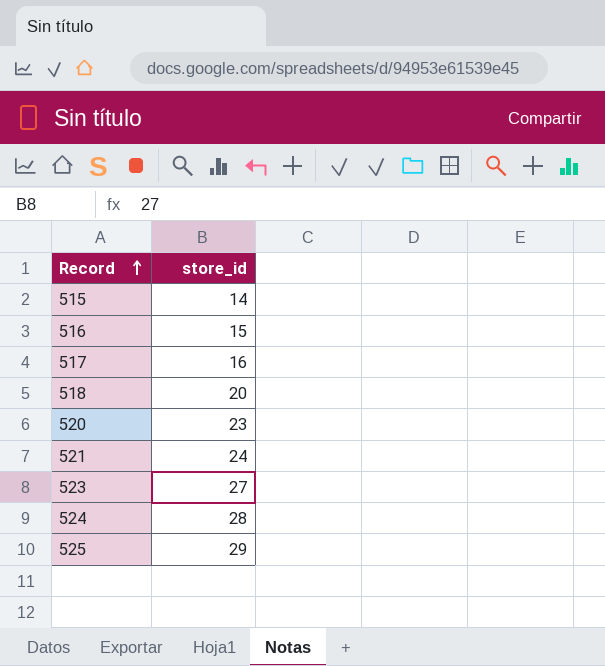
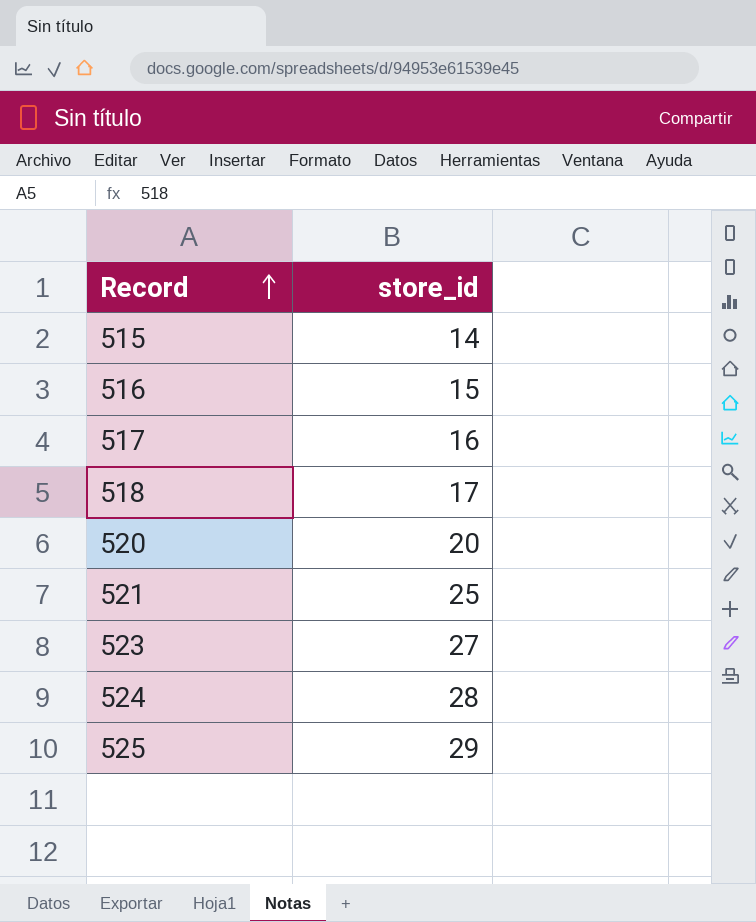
518 | store_id: 20 -> 17
520 | store_id: 23 -> 20
521 | store_id: 24 -> 25

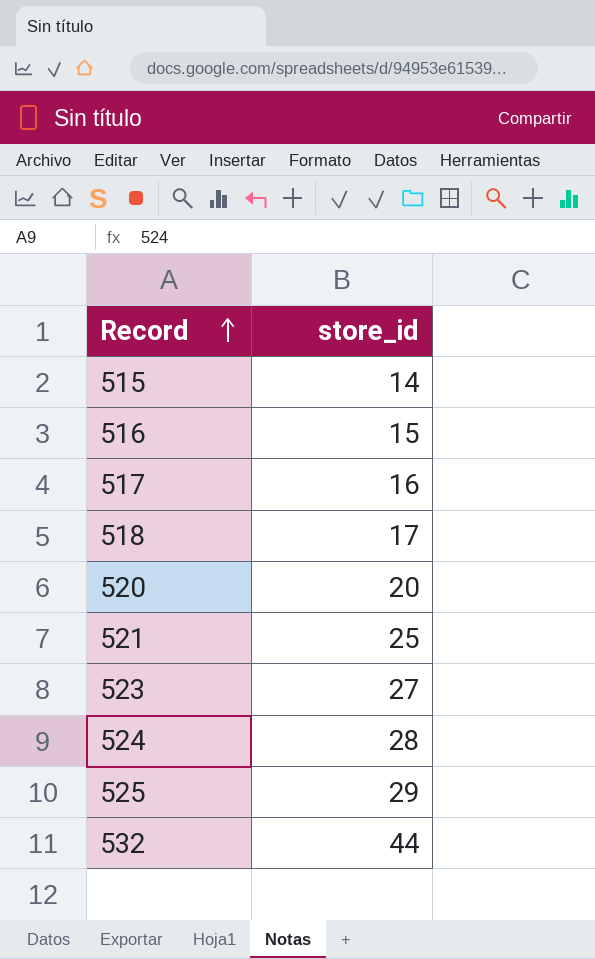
row 532: none -> 44

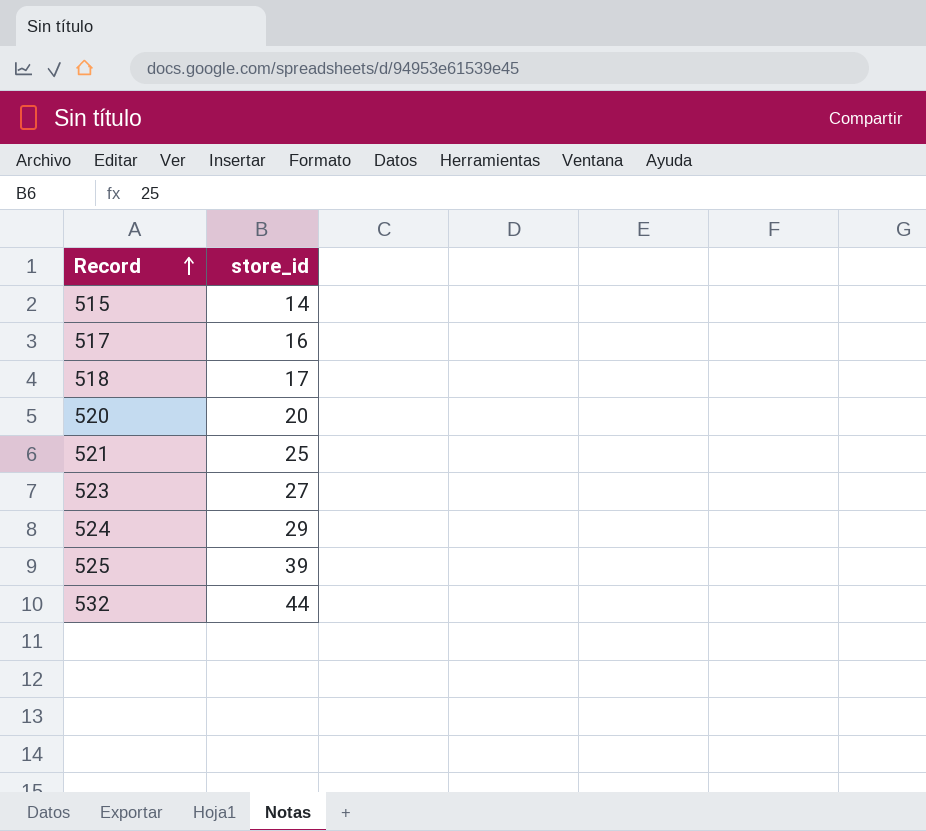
row 516: 15 -> none
524 | store_id: 28 -> 29
525 | store_id: 29 -> 39

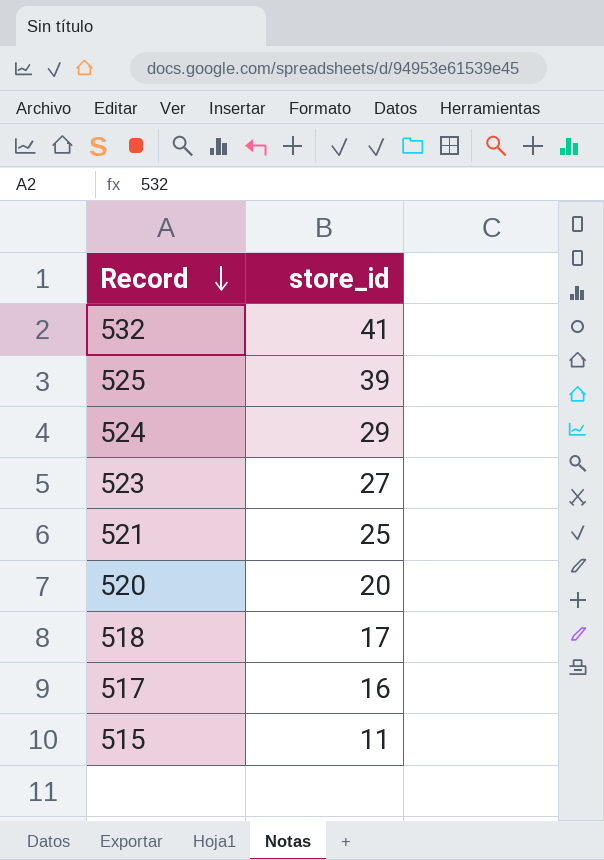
row order: Record ascending -> Record descending
532 | store_id: 44 -> 41
515 | store_id: 14 -> 11

